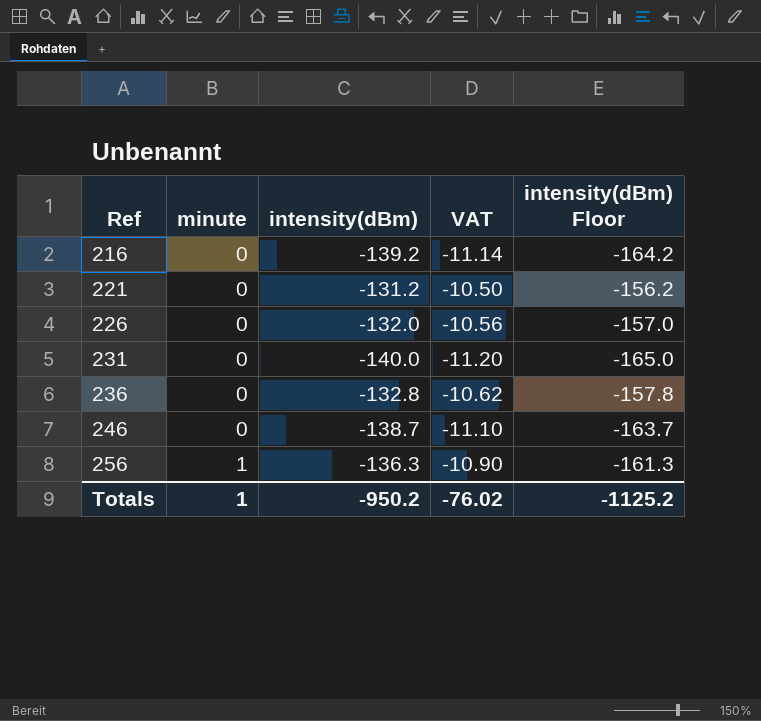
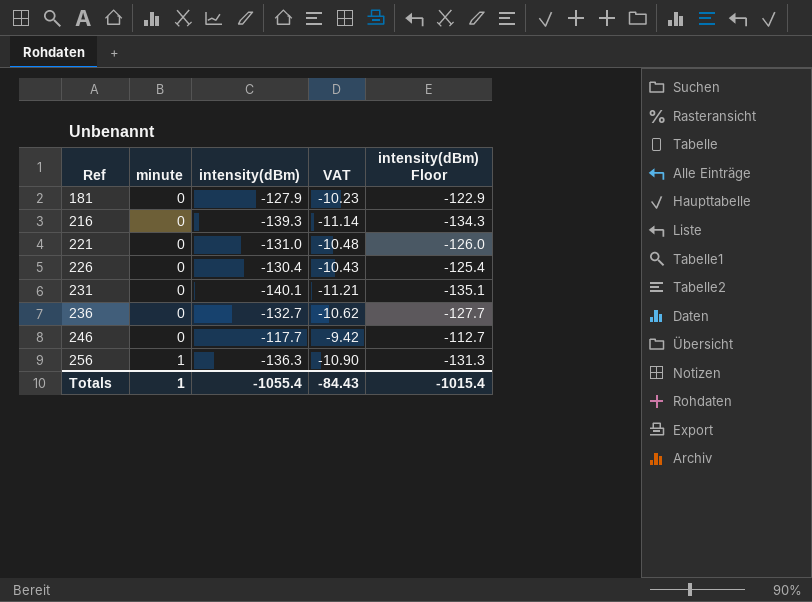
column intensity(dBm) Floor | formula: [intensity(dBm)] - 25 -> [intensity(dBm)] + 5
row 181: none -> 0 | -127.9 | -10.23 | -122.9
216 | intensity(dBm): -139.2 -> -139.3
221 | intensity(dBm): -131.2 -> -131.0
221 | VAT: -10.50 -> -10.48
226 | intensity(dBm): -132.0 -> -130.4
226 | VAT: -10.56 -> -10.43
231 | intensity(dBm): -140.0 -> -140.1
231 | VAT: -11.20 -> -11.21
236 | intensity(dBm): -132.8 -> -132.7
246 | intensity(dBm): -138.7 -> -117.7
246 | VAT: -11.10 -> -9.42
Totals | intensity(dBm): -950.2 -> -1055.4
Totals | VAT: -76.02 -> -84.43
Totals | intensity(dBm) Floor: -1125.2 -> -1015.4

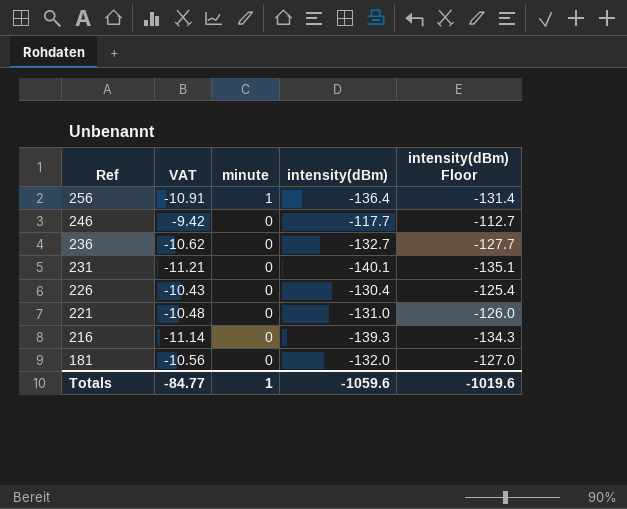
row order: Ref ascending -> Ref descending
column VAT | position: 4 -> 2
256 | VAT: -10.90 -> -10.91
256 | intensity(dBm): -136.3 -> -136.4
256 | intensity(dBm) Floor: -131.3 -> -131.4
181 | VAT: -10.23 -> -10.56
181 | intensity(dBm): -127.9 -> -132.0
181 | intensity(dBm) Floor: -122.9 -> -127.0
Totals | VAT: -84.43 -> -84.77
Totals | intensity(dBm): -1055.4 -> -1059.6
Totals | intensity(dBm) Floor: -1015.4 -> -1019.6

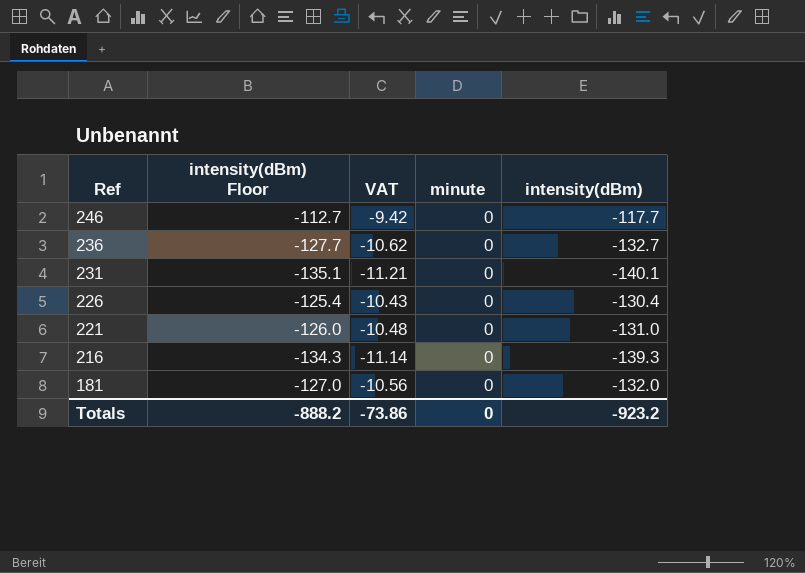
column intensity(dBm) Floor | position: 5 -> 2
row 256: -10.91 | 1 | -136.4 | -131.4 -> none
Totals | intensity(dBm) Floor: -1019.6 -> -888.2
Totals | VAT: -84.77 -> -73.86
Totals | minute: 1 -> 0
Totals | intensity(dBm): -1059.6 -> -923.2

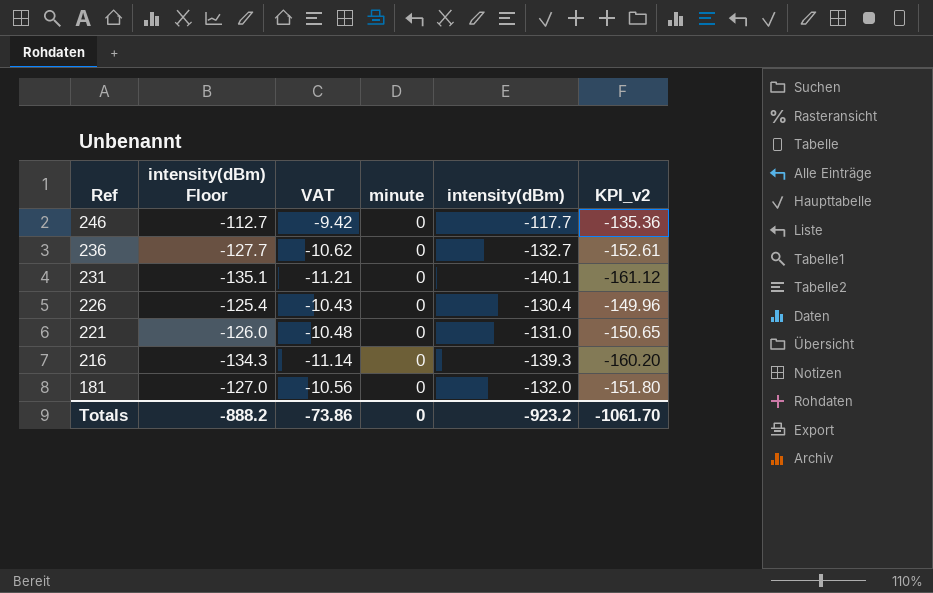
column KPI_v2 | formula: none -> [intensity(dBm)] * 1.15

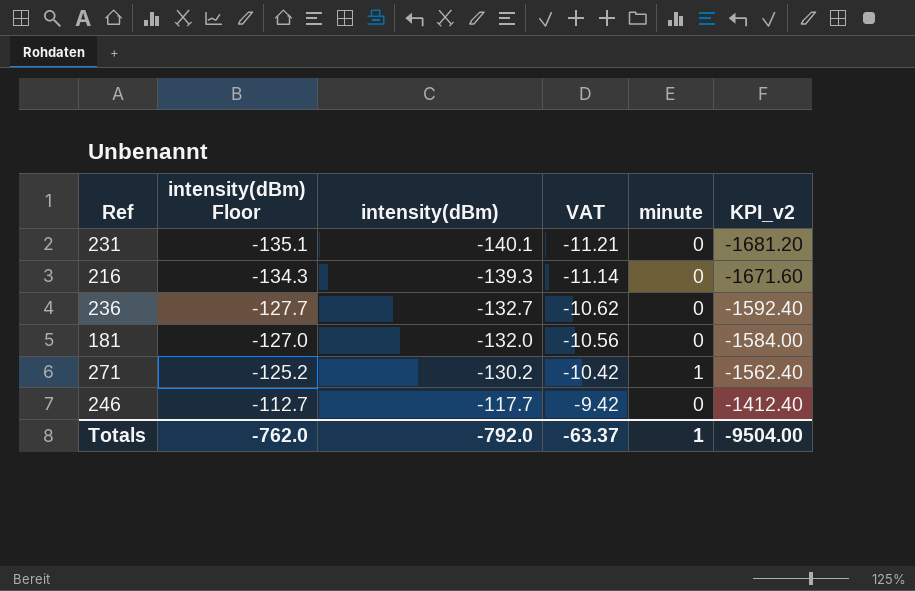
row order: Ref descending -> intensity(dBm) Floor ascending
column intensity(dBm) | position: 5 -> 3
column KPI_v2 | formula: [intensity(dBm)] * 1.15 -> [intensity(dBm)] * 12
row 226: -125.4 | -10.43 | 0 | -130.4 | -149.96 -> none
row 221: -126.0 | -10.48 | 0 | -131.0 | -150.65 -> none
row 271: none -> -125.2 | -130.2 | -10.42 | 1 | -1562.40
Totals | intensity(dBm) Floor: -888.2 -> -762.0
Totals | intensity(dBm): -923.2 -> -792.0
Totals | VAT: -73.86 -> -63.37
Totals | minute: 0 -> 1
Totals | KPI_v2: -1061.70 -> -9504.00

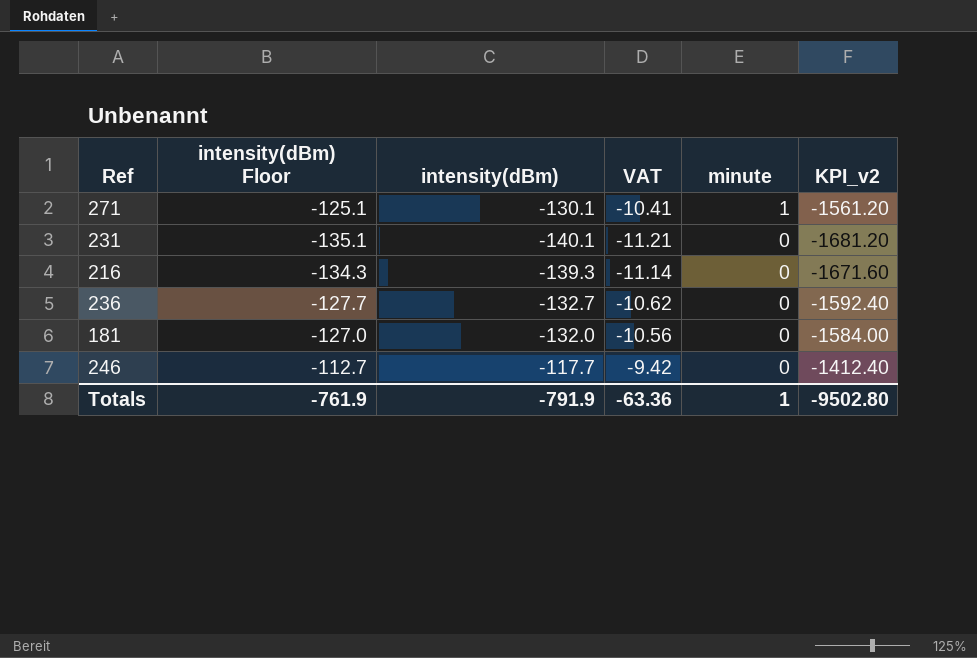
row order: intensity(dBm) Floor ascending -> minute descending
271 | intensity(dBm) Floor: -125.2 -> -125.1
271 | intensity(dBm): -130.2 -> -130.1
271 | VAT: -10.42 -> -10.41
271 | KPI_v2: -1562.40 -> -1561.20
Totals | intensity(dBm) Floor: -762.0 -> -761.9
Totals | intensity(dBm): -792.0 -> -791.9
Totals | VAT: -63.37 -> -63.36
Totals | KPI_v2: -9504.00 -> -9502.80

